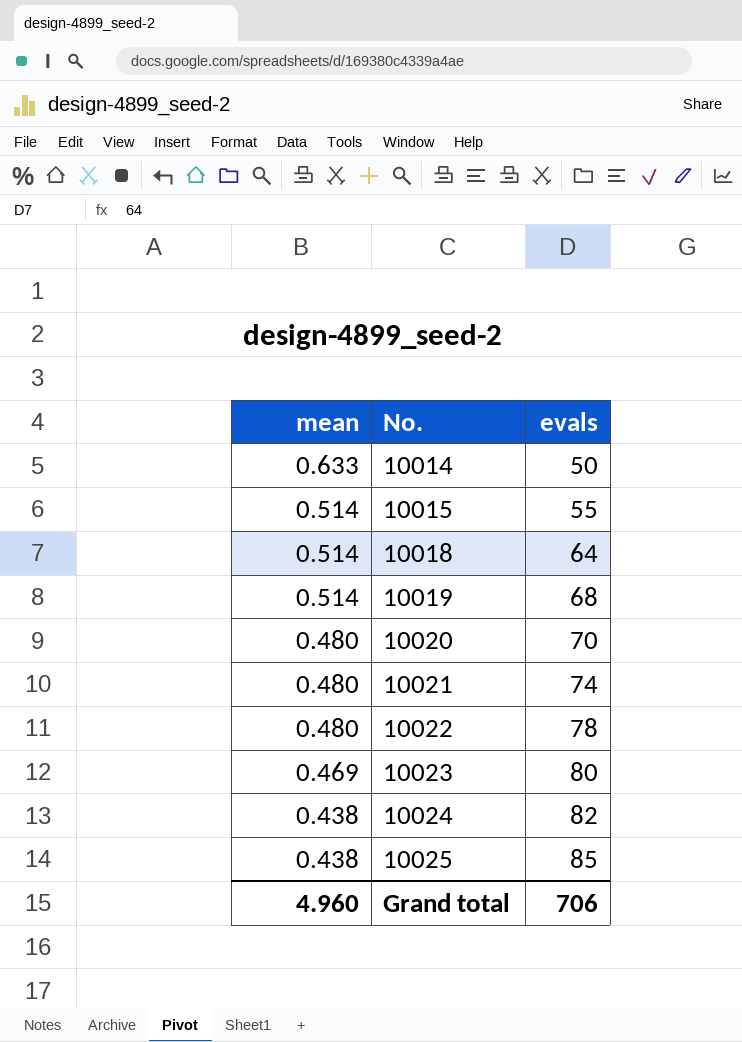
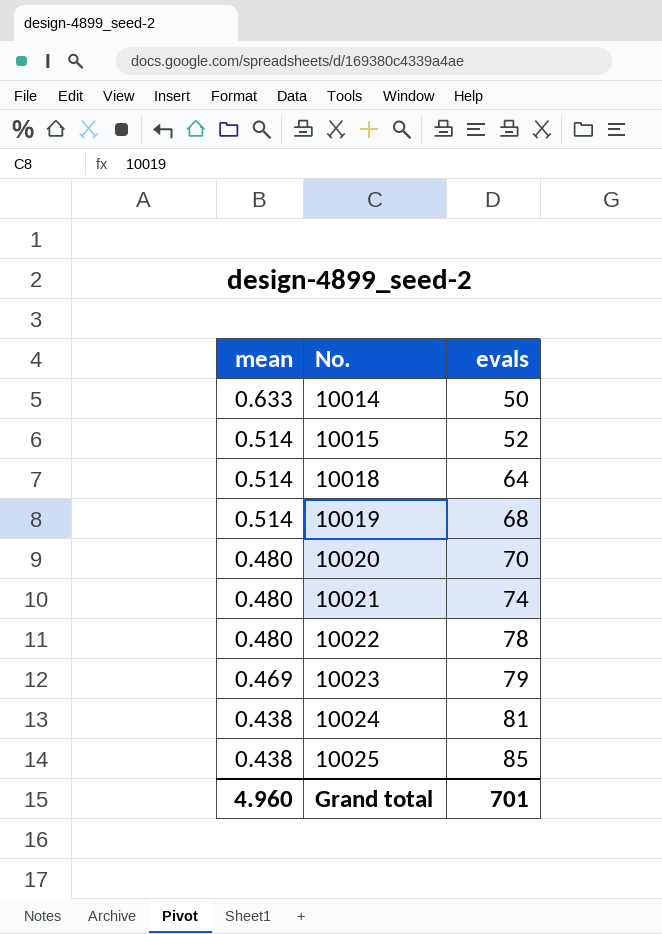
10015 | evals: 55 -> 52
10023 | evals: 80 -> 79
10024 | evals: 82 -> 81
Grand total | evals: 706 -> 701

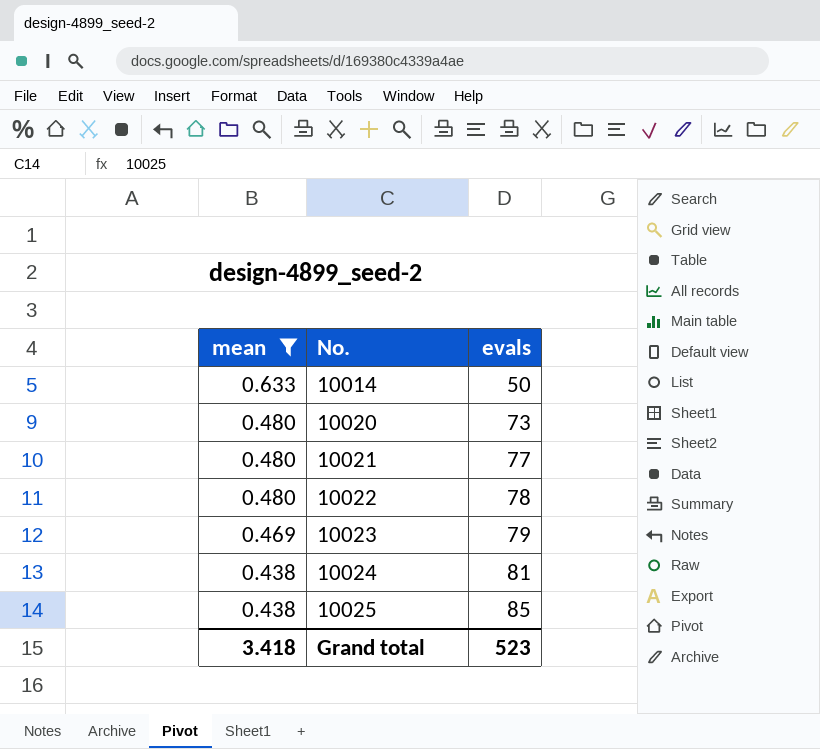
filter: none -> mean != 0.514
10020 | evals: 70 -> 73
10021 | evals: 74 -> 77
Grand total | mean: 4.960 -> 3.418
Grand total | evals: 701 -> 523

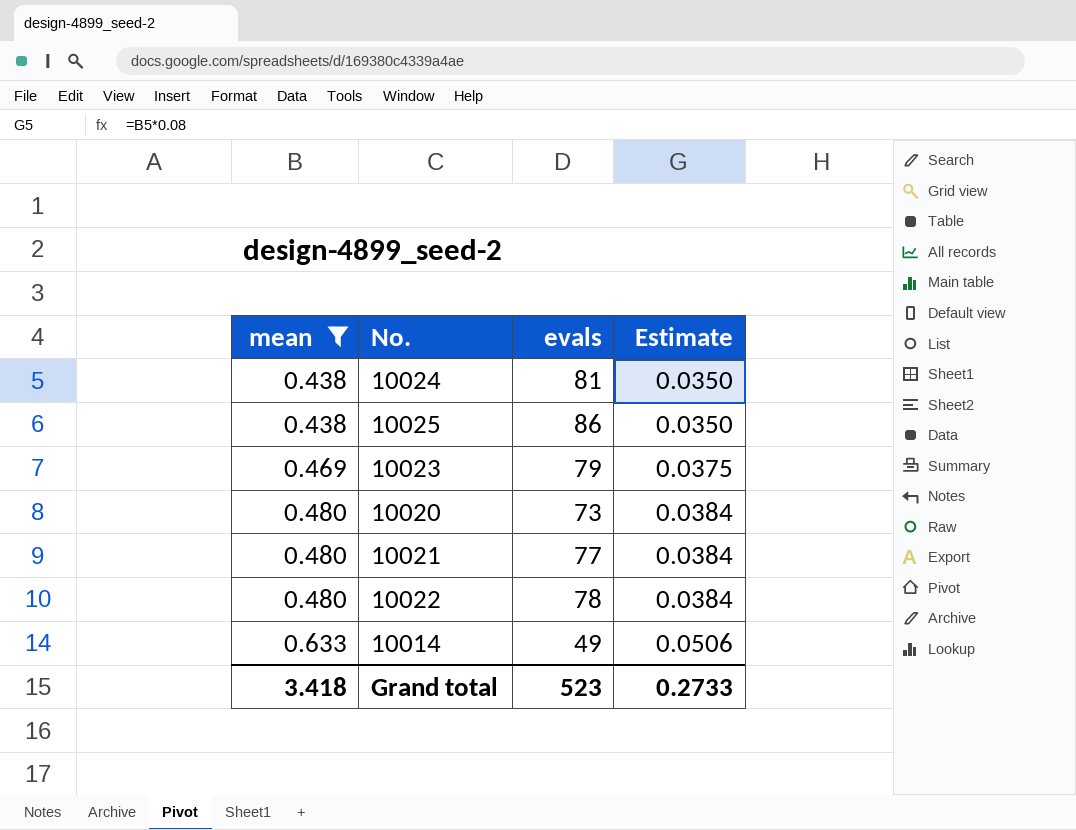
row order: mean descending -> mean ascending
column Estimate | formula: none -> [mean] * 0.08
10025 | evals: 85 -> 86
10014 | evals: 50 -> 49

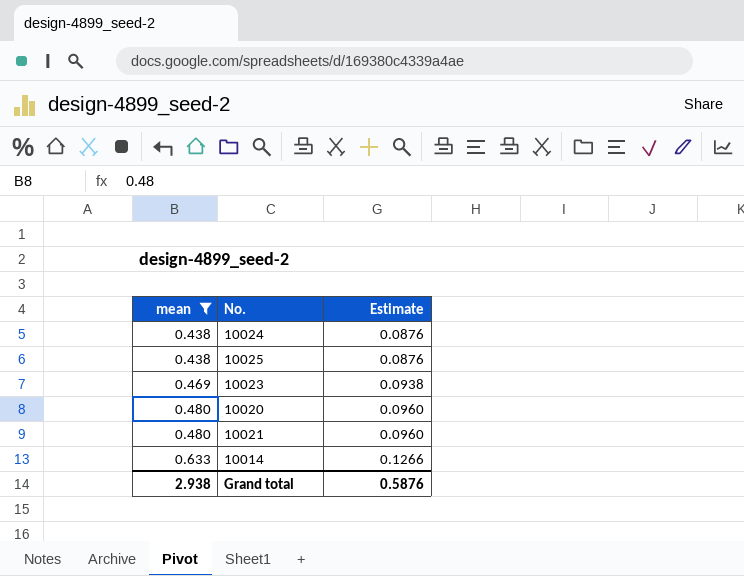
column evals | position: 3 -> none
column Estimate | formula: [mean] * 0.08 -> [mean] * 0.2
row 10022: 0.480 | 78 | 0.0384 -> none
Grand total | mean: 3.418 -> 2.938
Grand total | Estimate: 0.2733 -> 0.5876

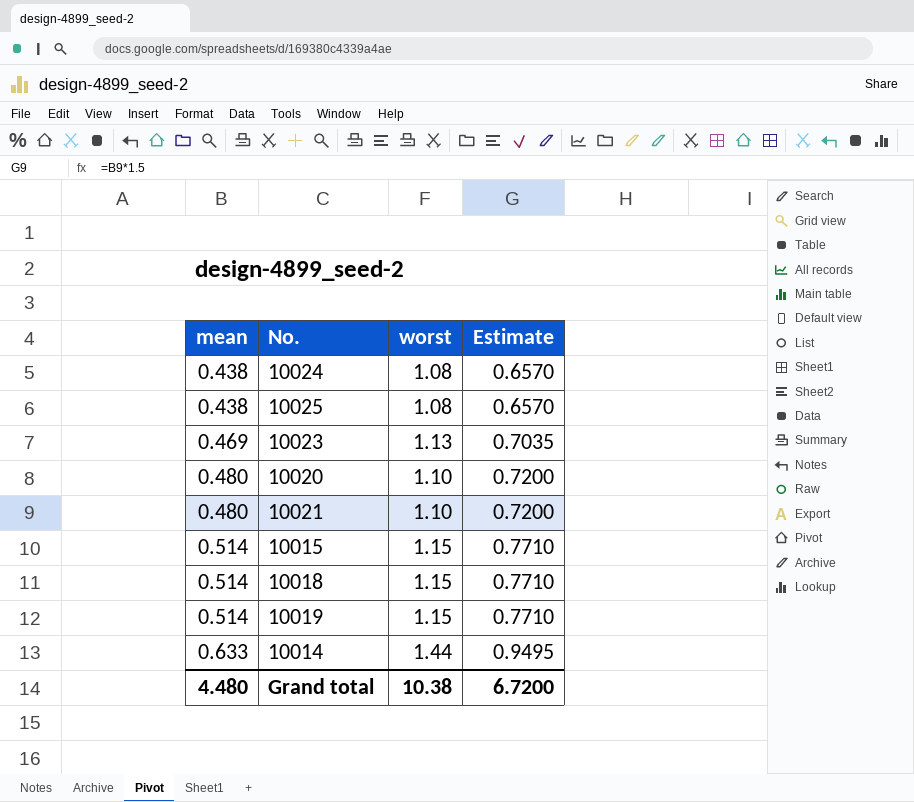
filter: mean != 0.514 -> none
column worst | position: none -> 3
column Estimate | formula: [mean] * 0.2 -> [mean] * 1.5
Grand total | mean: 2.938 -> 4.480
Grand total | Estimate: 0.5876 -> 6.7200

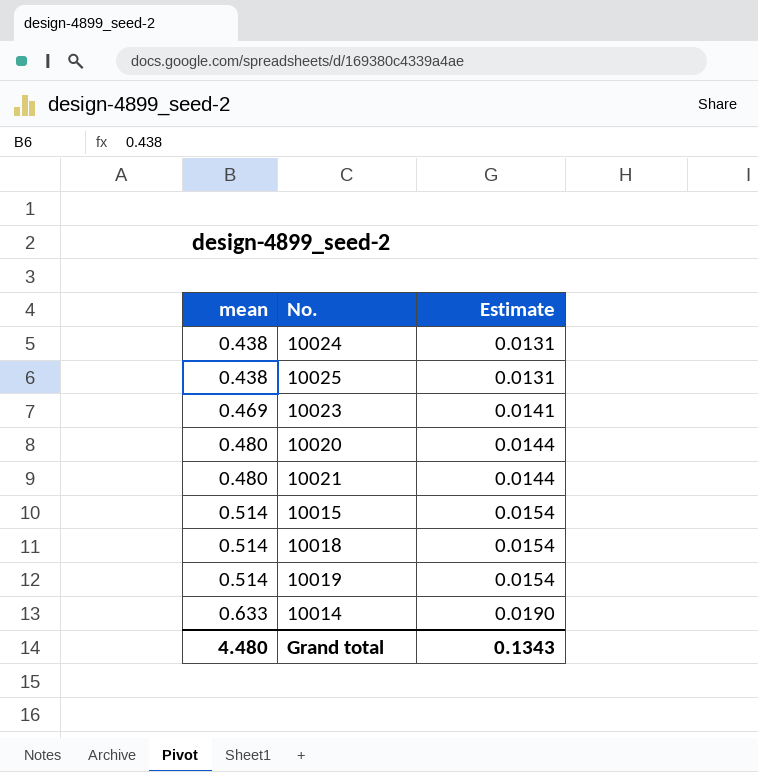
column worst | position: 3 -> none
column Estimate | formula: [mean] * 1.5 -> [mean] * 0.03
Grand total | Estimate: 6.7200 -> 0.1343

